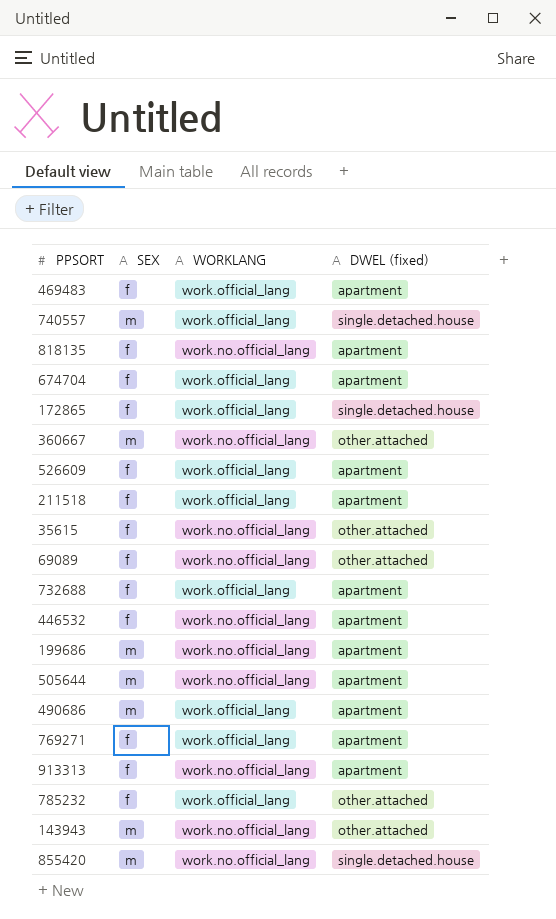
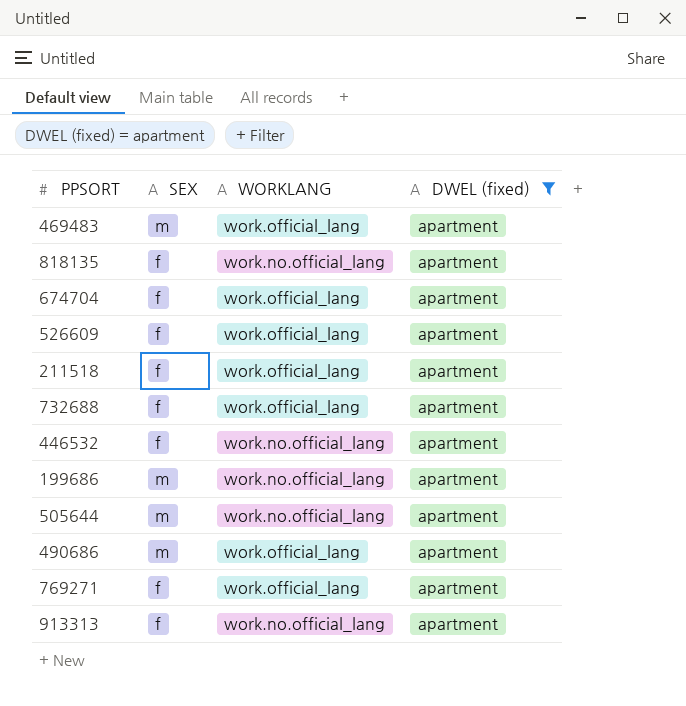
filter: none -> DWEL (fixed) = apartment
469483 | SEX: f -> m

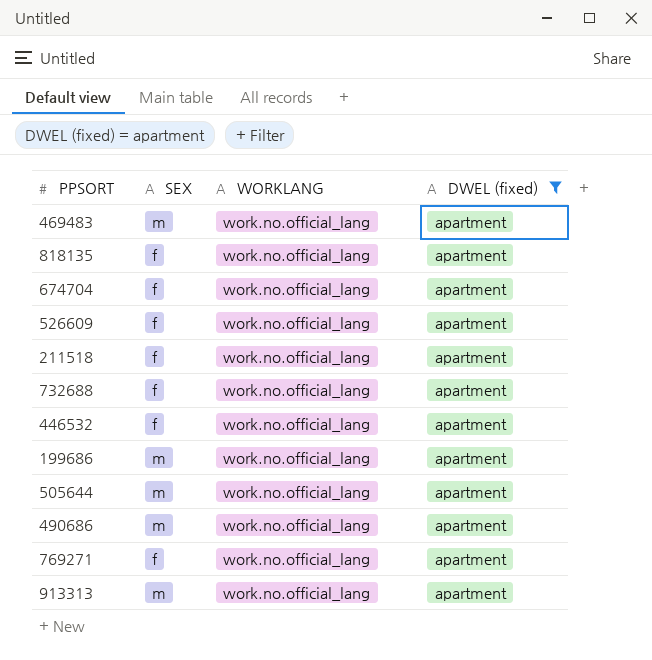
469483 | WORKLANG: work.official_lang -> work.no.official_lang
674704 | WORKLANG: work.official_lang -> work.no.official_lang
526609 | WORKLANG: work.official_lang -> work.no.official_lang
211518 | WORKLANG: work.official_lang -> work.no.official_lang
732688 | WORKLANG: work.official_lang -> work.no.official_lang
490686 | WORKLANG: work.official_lang -> work.no.official_lang
769271 | WORKLANG: work.official_lang -> work.no.official_lang
913313 | SEX: f -> m

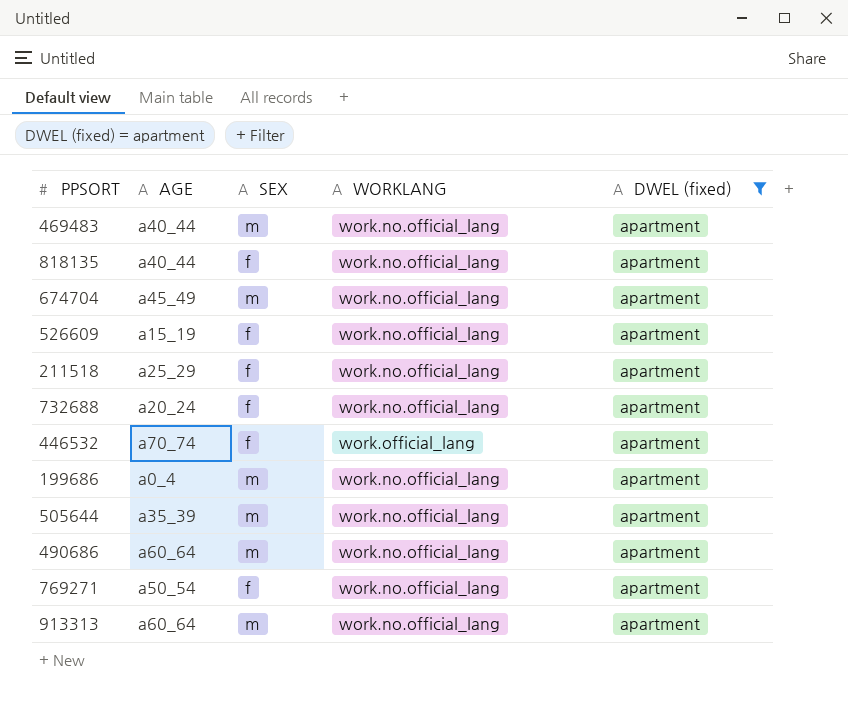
column AGE | position: none -> 2
674704 | SEX: f -> m
446532 | WORKLANG: work.no.official_lang -> work.official_lang

